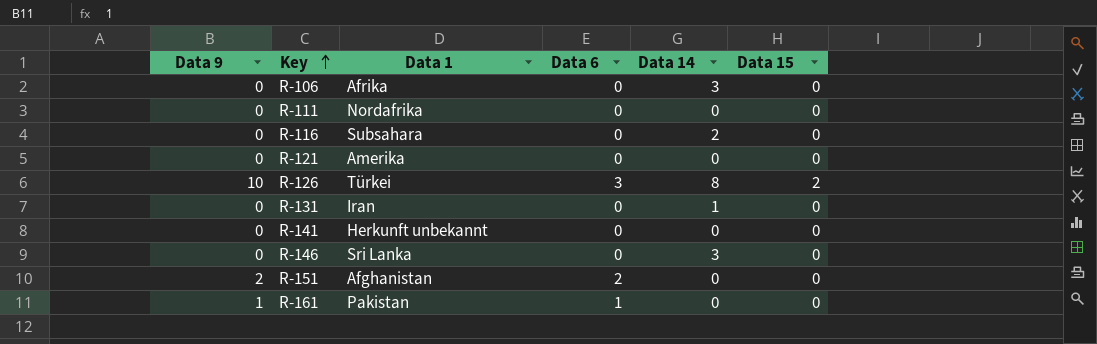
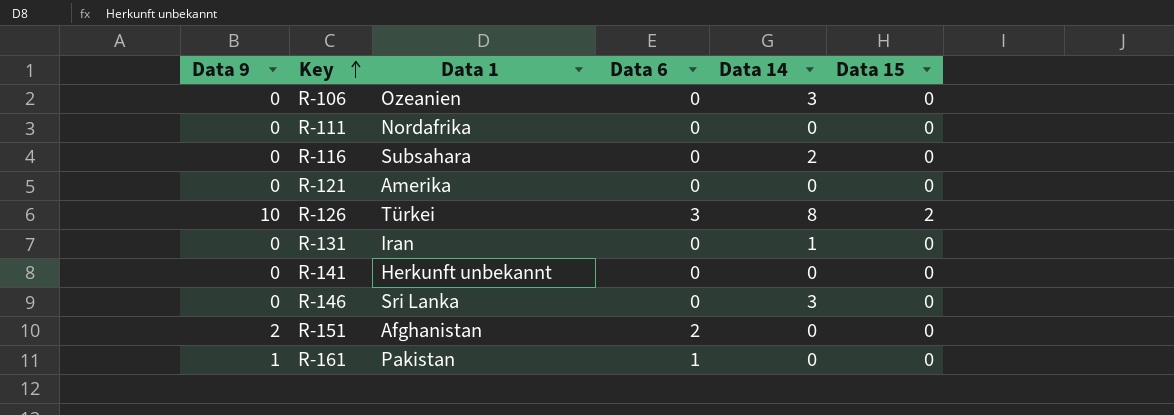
R-106 | Data 1: Afrika -> Ozeanien

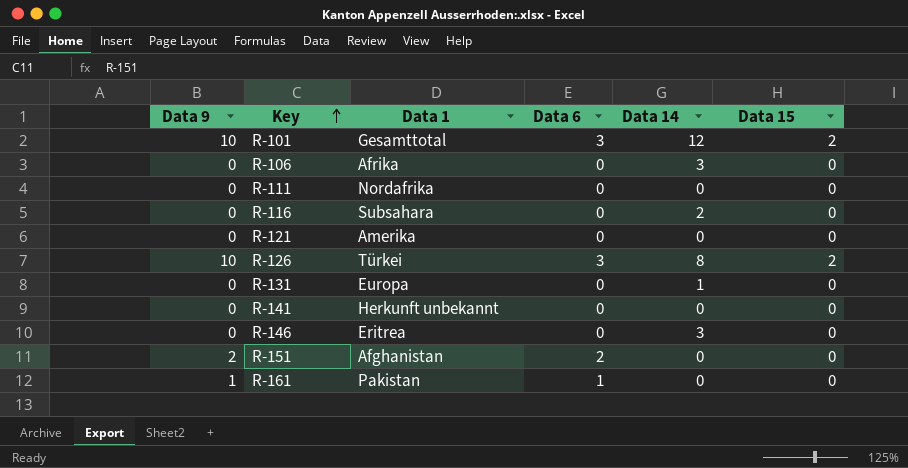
row R-101: none -> 10 | Gesamttotal | 3 | 12 | 2
R-106 | Data 1: Ozeanien -> Afrika
R-131 | Data 1: Iran -> Europa
R-146 | Data 1: Sri Lanka -> Eritrea

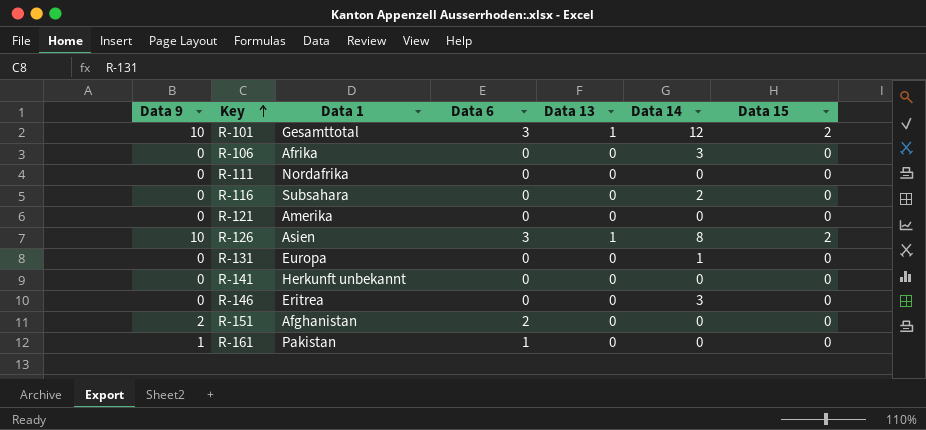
column Data 13 | position: none -> 5
R-126 | Data 1: Türkei -> Asien

